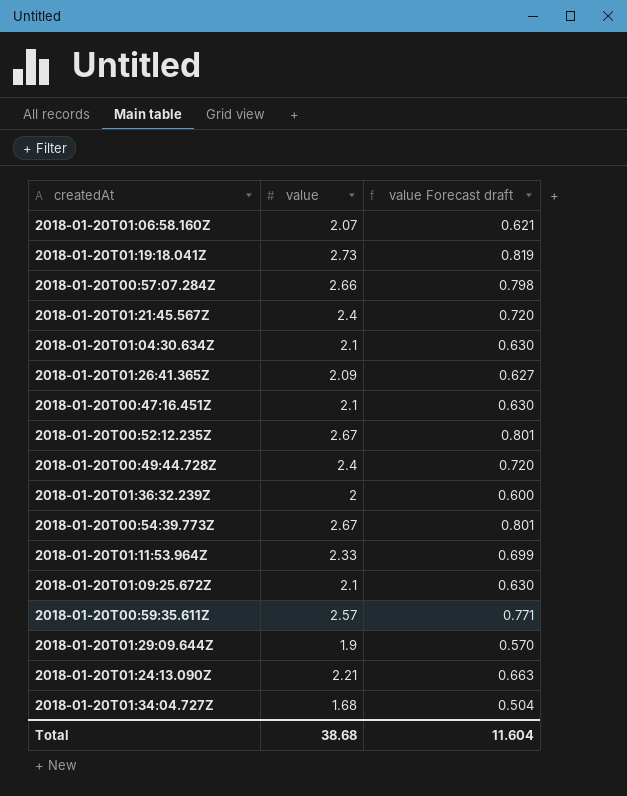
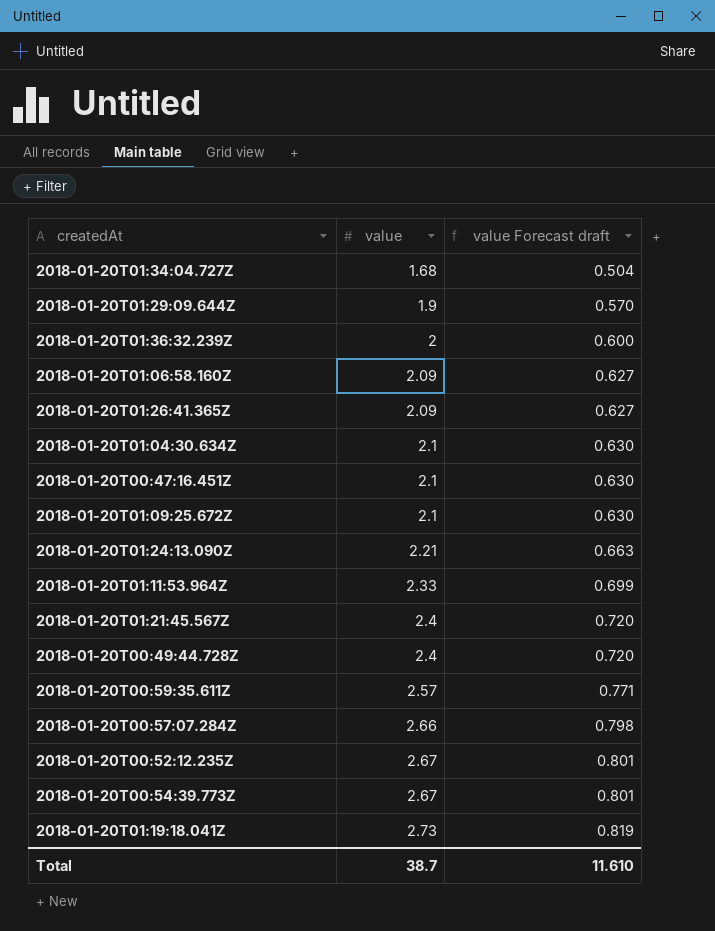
row order: none -> value ascending
2018-01-20T01:06:58.160Z | value: 2.07 -> 2.09
2018-01-20T01:06:58.160Z | value Forecast draft: 0.621 -> 0.627
Total | value: 38.68 -> 38.7
Total | value Forecast draft: 11.604 -> 11.610

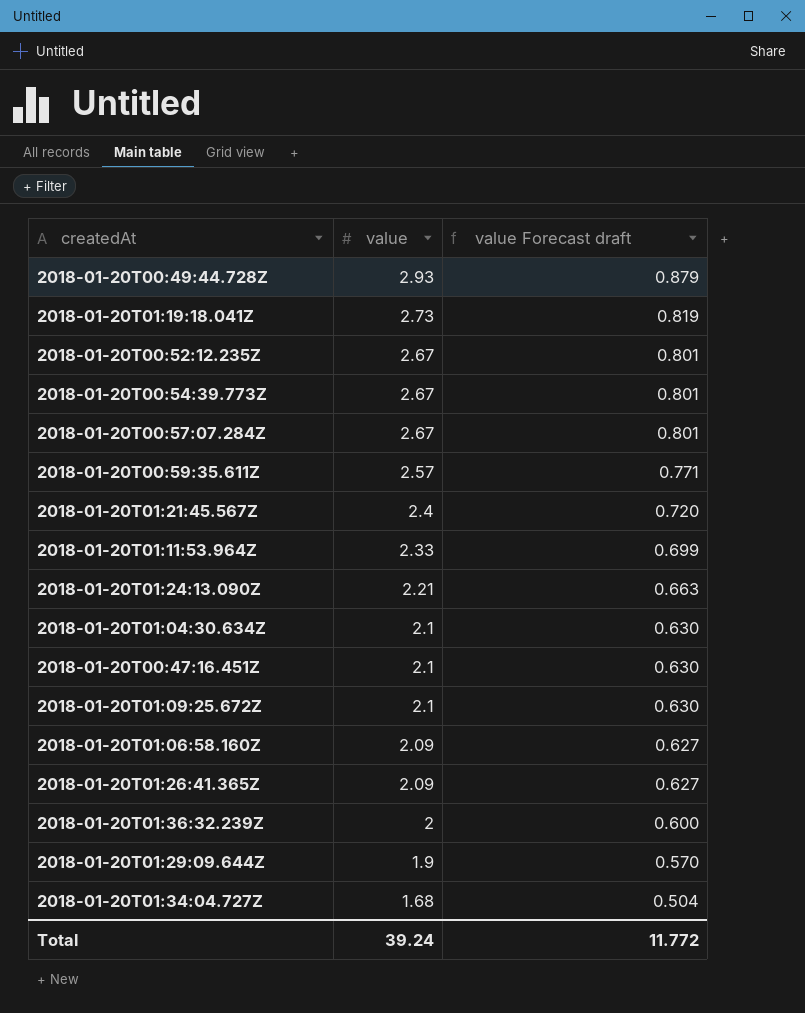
row order: value ascending -> value descending
2018-01-20T00:49:44.728Z | value: 2.4 -> 2.93
2018-01-20T00:49:44.728Z | value Forecast draft: 0.720 -> 0.879
2018-01-20T00:57:07.284Z | value: 2.66 -> 2.67
2018-01-20T00:57:07.284Z | value Forecast draft: 0.798 -> 0.801
Total | value: 38.7 -> 39.24
Total | value Forecast draft: 11.610 -> 11.772

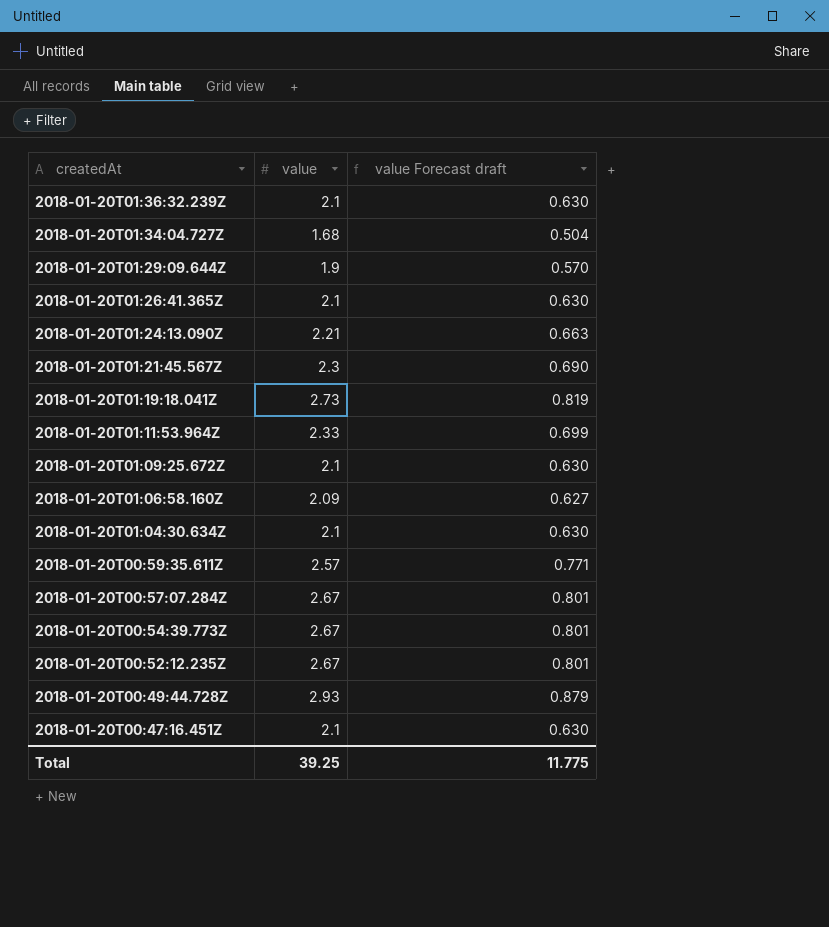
row order: value descending -> createdAt descending
2018-01-20T01:36:32.239Z | value: 2 -> 2.1
2018-01-20T01:36:32.239Z | value Forecast draft: 0.600 -> 0.630
2018-01-20T01:26:41.365Z | value: 2.09 -> 2.1
2018-01-20T01:26:41.365Z | value Forecast draft: 0.627 -> 0.630
2018-01-20T01:21:45.567Z | value: 2.4 -> 2.3
2018-01-20T01:21:45.567Z | value Forecast draft: 0.720 -> 0.690
Total | value: 39.24 -> 39.25
Total | value Forecast draft: 11.772 -> 11.775

